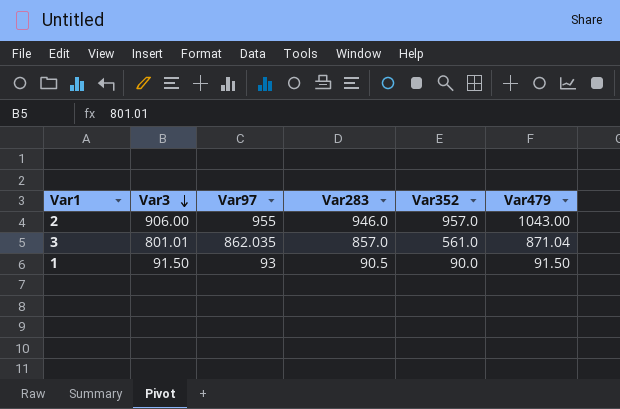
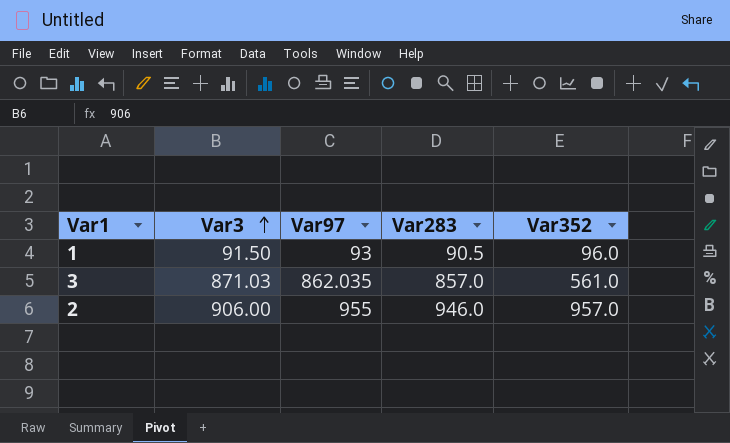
row order: Var3 descending -> Var3 ascending
column Var479 | position: 6 -> none
1 | Var352: 90.0 -> 96.0
3 | Var3: 801.01 -> 871.03

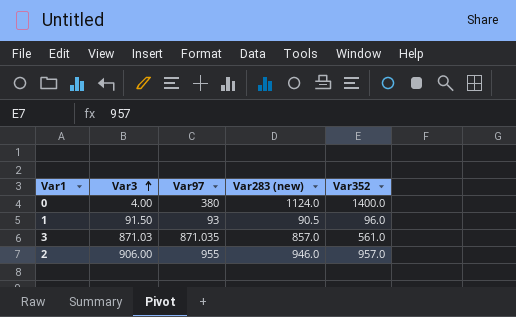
column name: Var283 -> Var283 (new)
row 0: none -> 4.00 | 380 | 1124.0 | 1400.0
3 | Var97: 862.035 -> 871.035

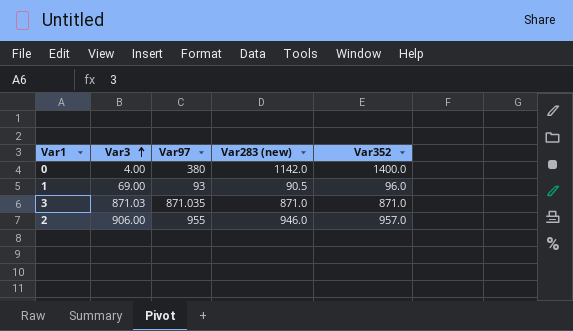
0 | Var283 (new): 1124.0 -> 1142.0
1 | Var3: 91.50 -> 69.00
3 | Var283 (new): 857.0 -> 871.0
3 | Var352: 561.0 -> 871.0

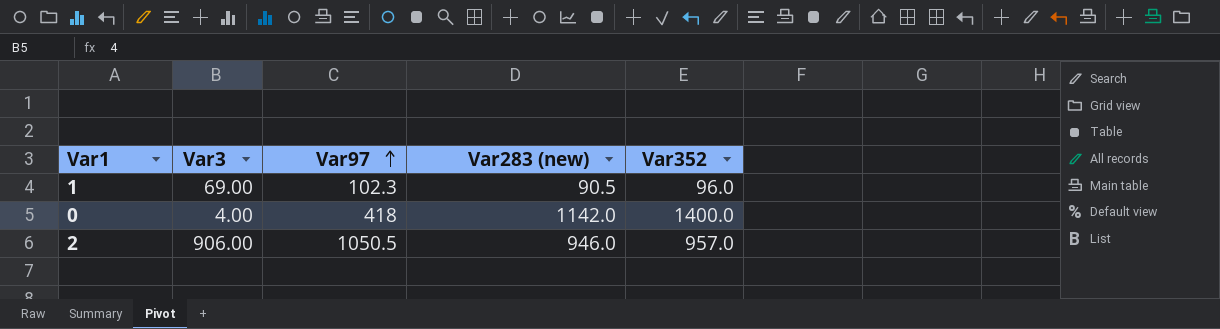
row order: Var3 ascending -> Var97 ascending
row 3: 871.03 | 871.035 | 871.0 | 871.0 -> none
1 | Var97: 93 -> 102.3
0 | Var97: 380 -> 418
2 | Var97: 955 -> 1050.5

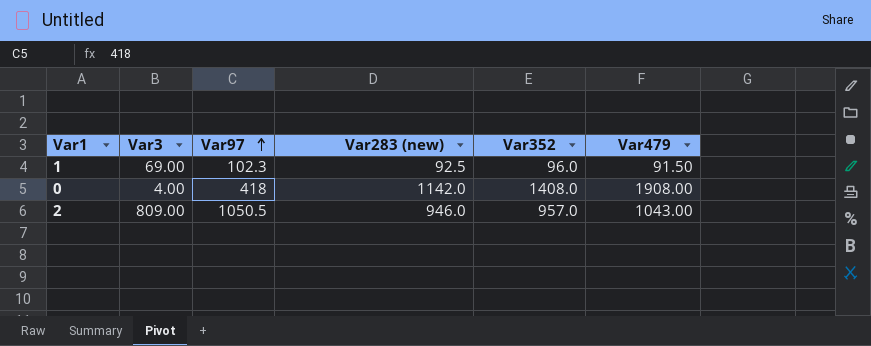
column Var479 | position: none -> 6
1 | Var283 (new): 90.5 -> 92.5
0 | Var352: 1400.0 -> 1408.0
2 | Var3: 906.00 -> 809.00

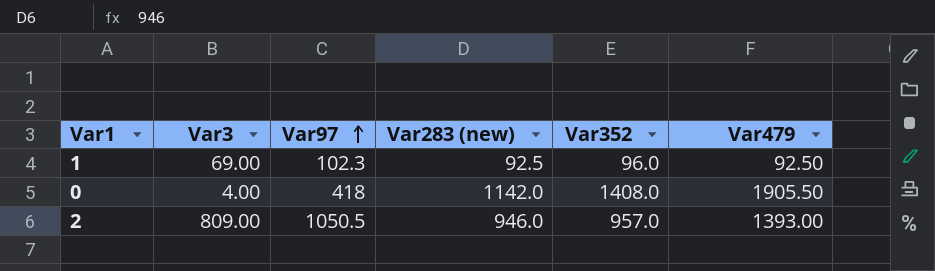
1 | Var479: 91.50 -> 92.50
0 | Var479: 1908.00 -> 1905.50
2 | Var479: 1043.00 -> 1393.00

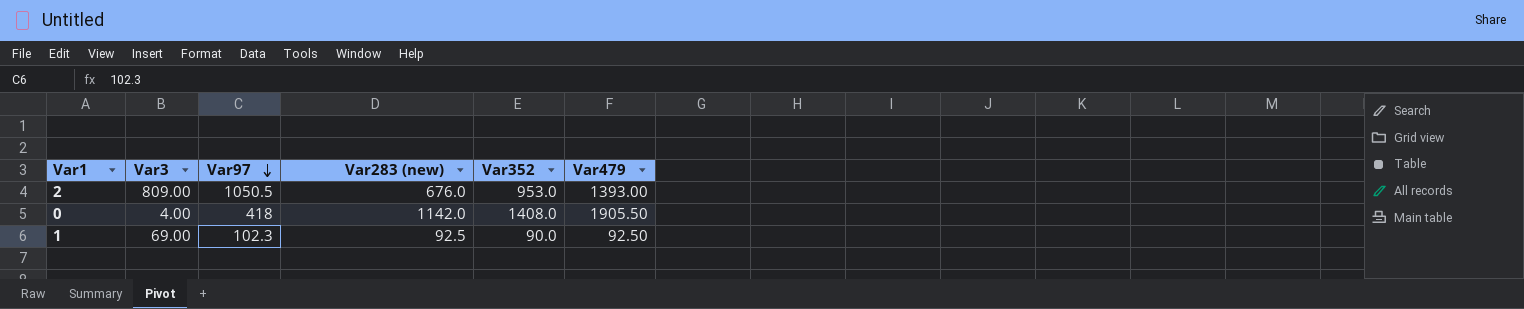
row order: Var97 ascending -> Var97 descending
2 | Var283 (new): 946.0 -> 676.0
2 | Var352: 957.0 -> 953.0
1 | Var352: 96.0 -> 90.0

